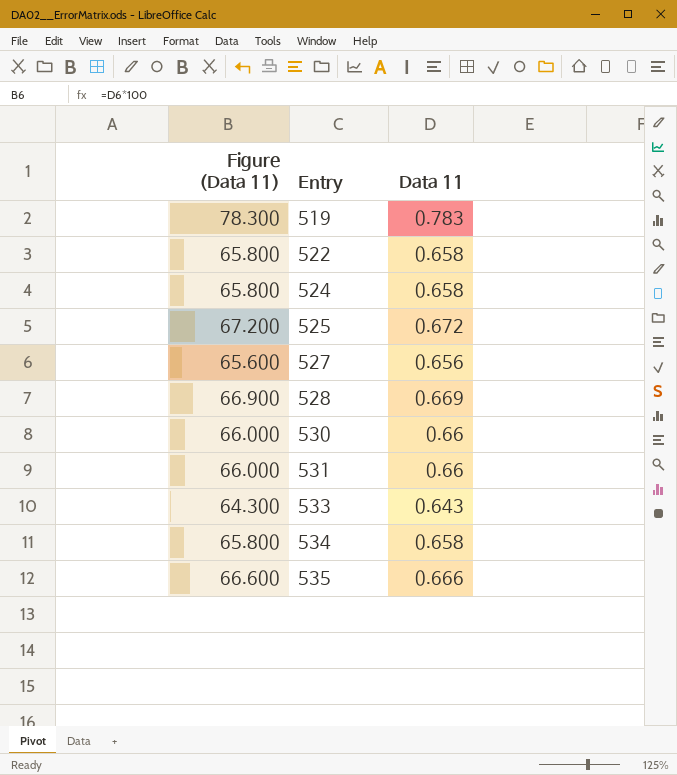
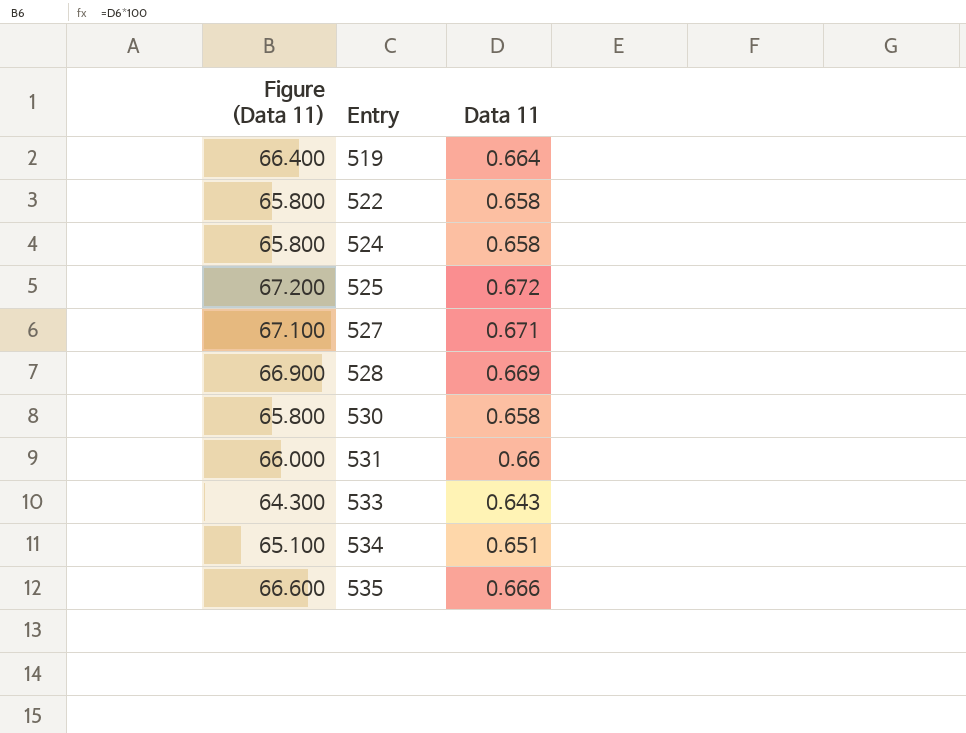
519 | Figure (Data 11): 78.300 -> 66.400
519 | Data 11: 0.783 -> 0.664
527 | Figure (Data 11): 65.600 -> 67.100
527 | Data 11: 0.656 -> 0.671
530 | Figure (Data 11): 66.000 -> 65.800
530 | Data 11: 0.66 -> 0.658
534 | Figure (Data 11): 65.800 -> 65.100
534 | Data 11: 0.658 -> 0.651

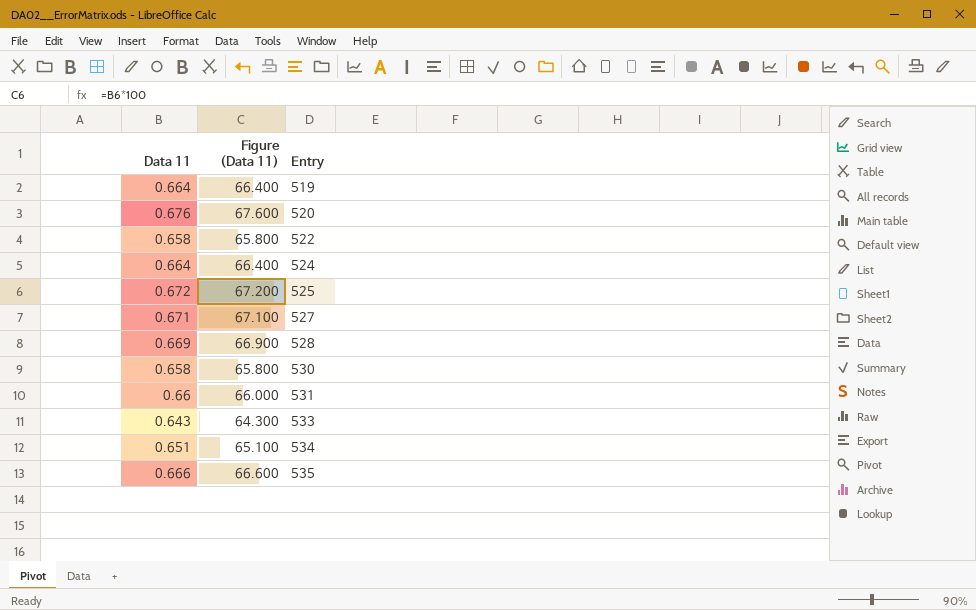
column Data 11 | position: 3 -> 1
row 520: none -> 0.676 | 67.600
524 | Data 11: 0.658 -> 0.664
524 | Figure (Data 11): 65.800 -> 66.400

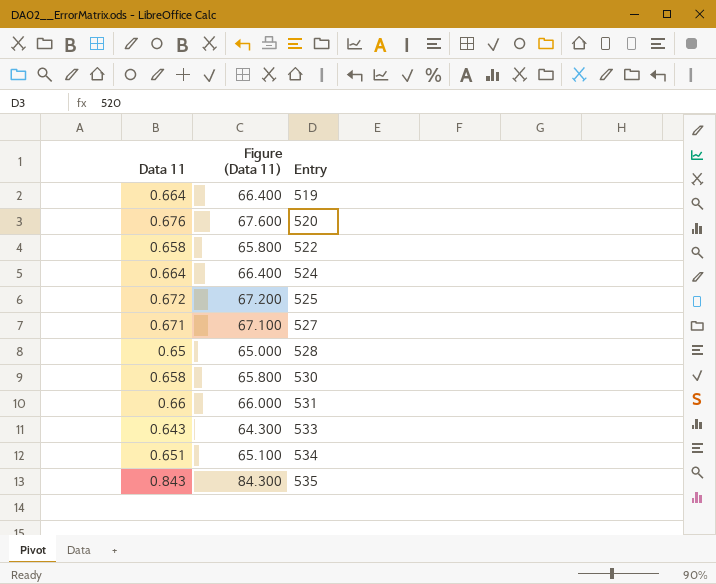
528 | Data 11: 0.669 -> 0.65
528 | Figure (Data 11): 66.900 -> 65.000
535 | Data 11: 0.666 -> 0.843
535 | Figure (Data 11): 66.600 -> 84.300

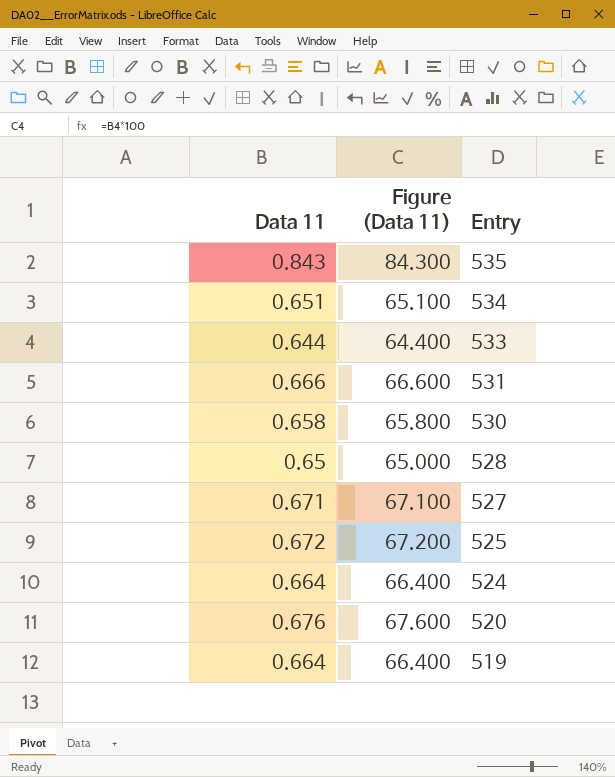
row order: Entry ascending -> Entry descending
row 522: 0.658 | 65.800 -> none
533 | Data 11: 0.643 -> 0.644
533 | Figure (Data 11): 64.300 -> 64.400
531 | Data 11: 0.66 -> 0.666
531 | Figure (Data 11): 66.000 -> 66.600

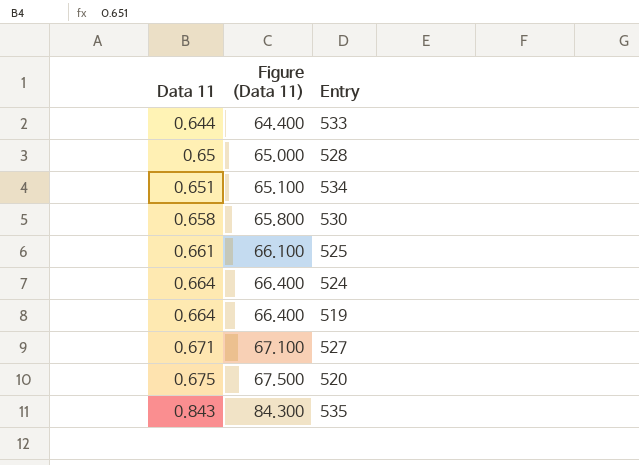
row order: Entry descending -> Data 11 ascending
row 531: 0.666 | 66.600 -> none
525 | Data 11: 0.672 -> 0.661
525 | Figure (Data 11): 67.200 -> 66.100
520 | Data 11: 0.676 -> 0.675
520 | Figure (Data 11): 67.600 -> 67.500

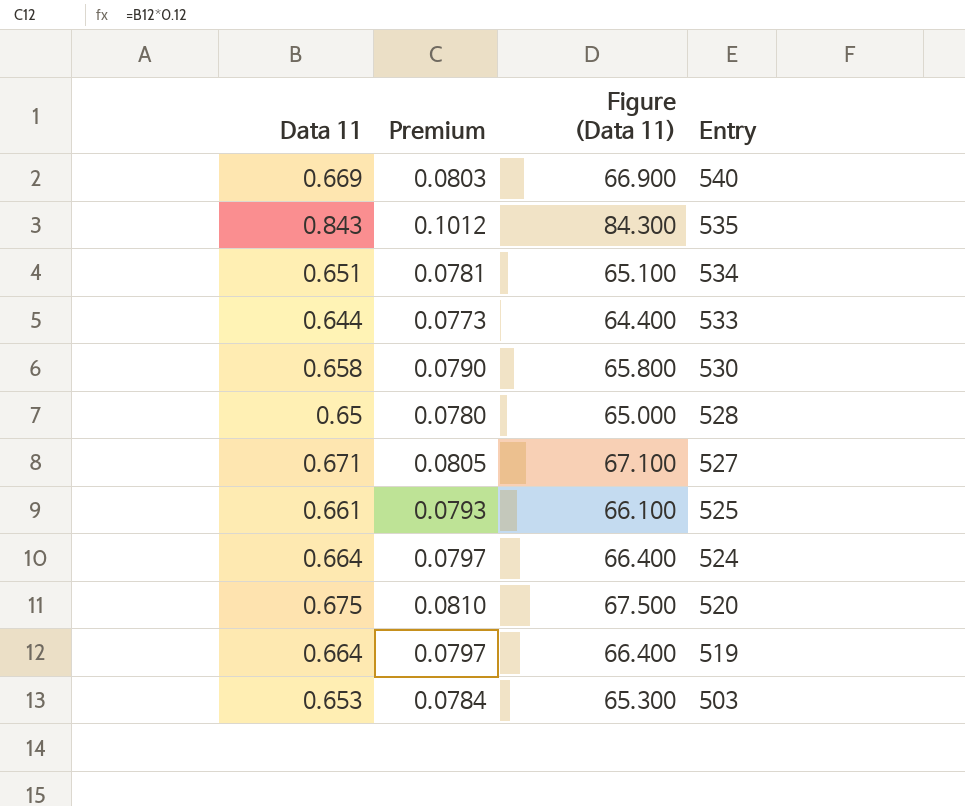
row order: Data 11 ascending -> Entry descending
column Premium | formula: none -> [Data 11] * 0.12
row 540: none -> 0.669 | 0.0803 | 66.900
row 503: none -> 0.653 | 0.0784 | 65.300

